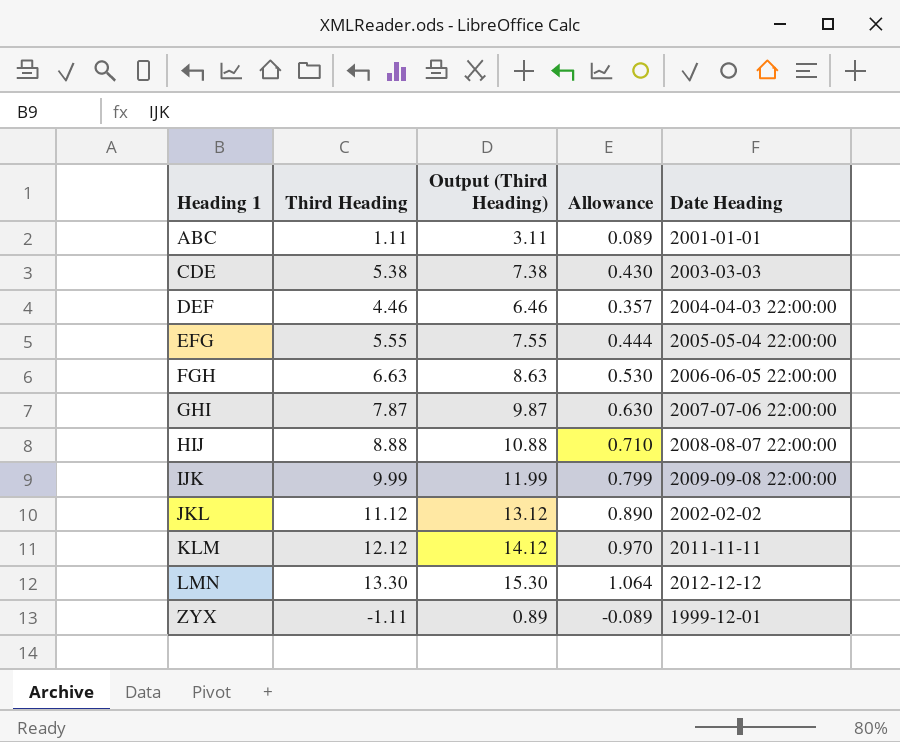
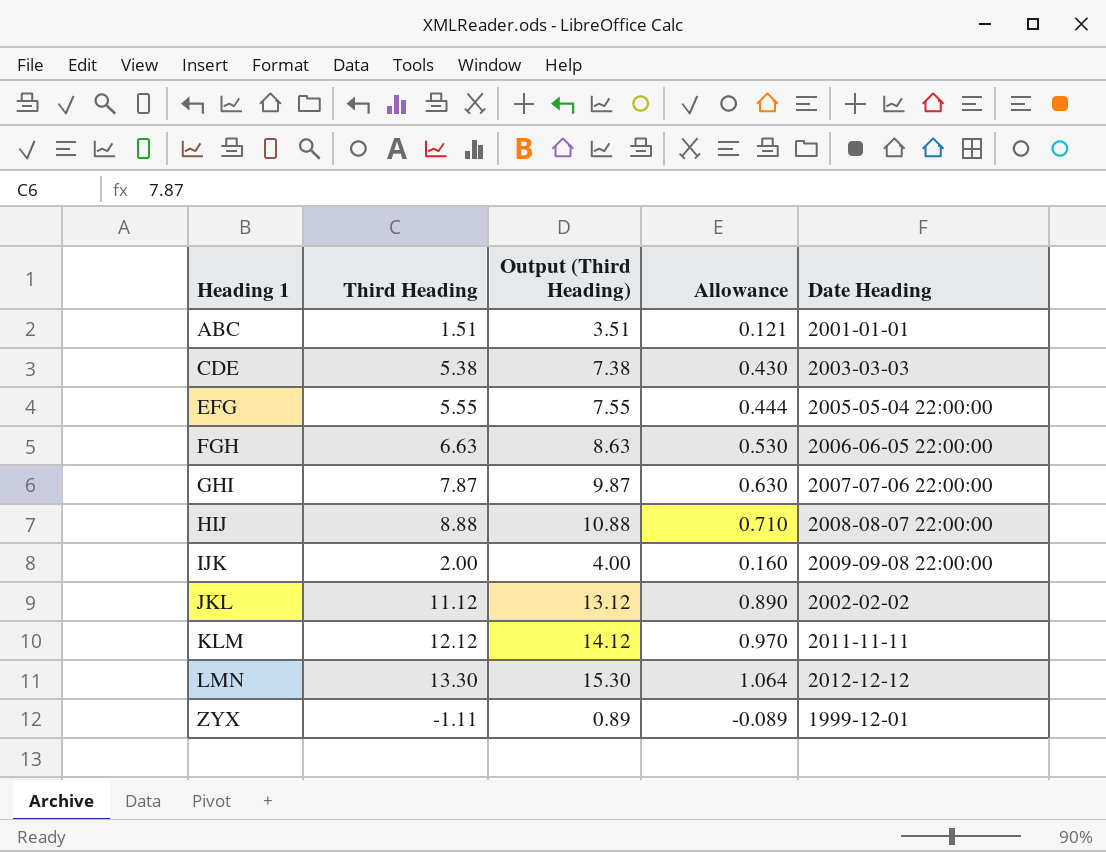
row DEF: 4.46 | 6.46 | 0.357 | 2004-04-03 22:00:00 -> none
ABC | Third Heading: 1.11 -> 1.51
ABC | Output (Third Heading): 3.11 -> 3.51
ABC | Allowance: 0.089 -> 0.121
IJK | Third Heading: 9.99 -> 2.00
IJK | Output (Third Heading): 11.99 -> 4.00
IJK | Allowance: 0.799 -> 0.160

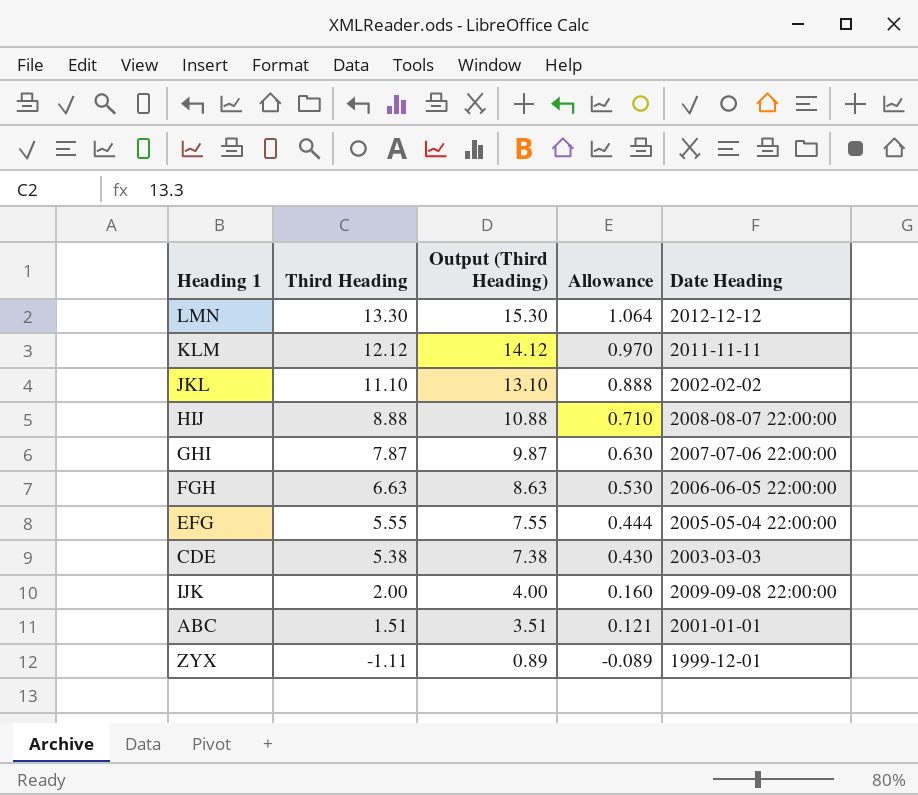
row order: Heading 1 ascending -> Third Heading descending
JKL | Third Heading: 11.12 -> 11.10
JKL | Output (Third Heading): 13.12 -> 13.10
JKL | Allowance: 0.890 -> 0.888

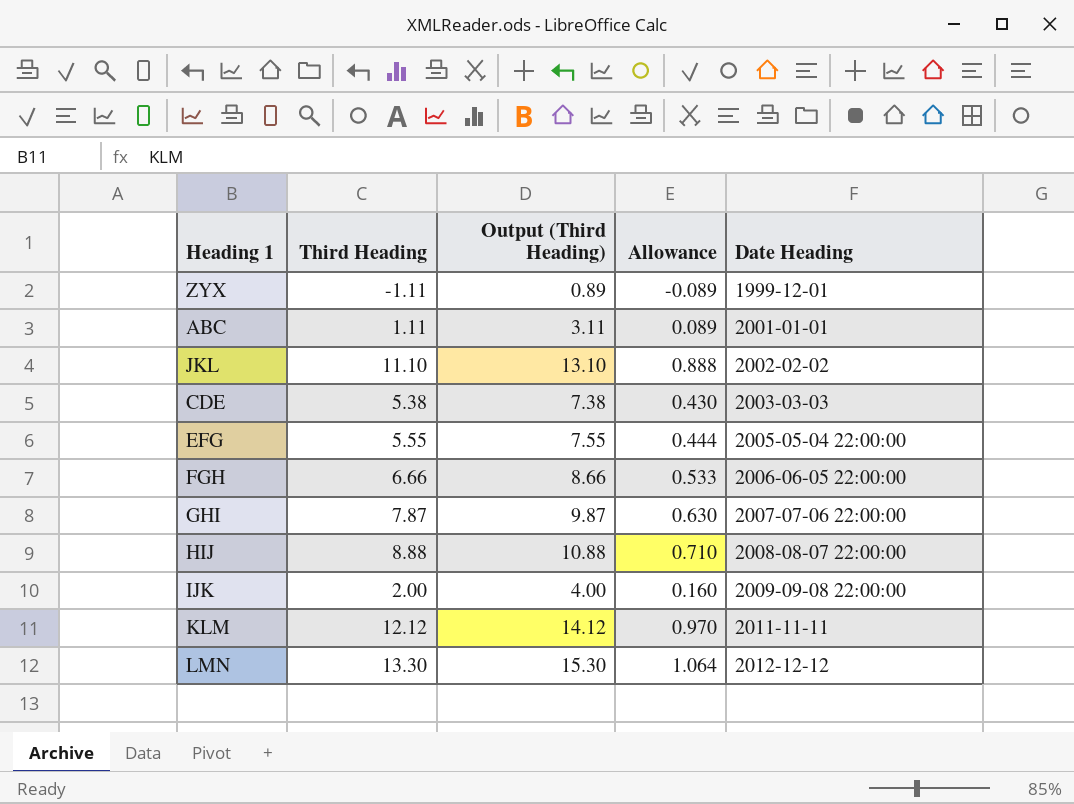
row order: Third Heading descending -> Date Heading ascending
ABC | Third Heading: 1.51 -> 1.11
ABC | Output (Third Heading): 3.51 -> 3.11
ABC | Allowance: 0.121 -> 0.089
FGH | Third Heading: 6.63 -> 6.66
FGH | Output (Third Heading): 8.63 -> 8.66
FGH | Allowance: 0.530 -> 0.533

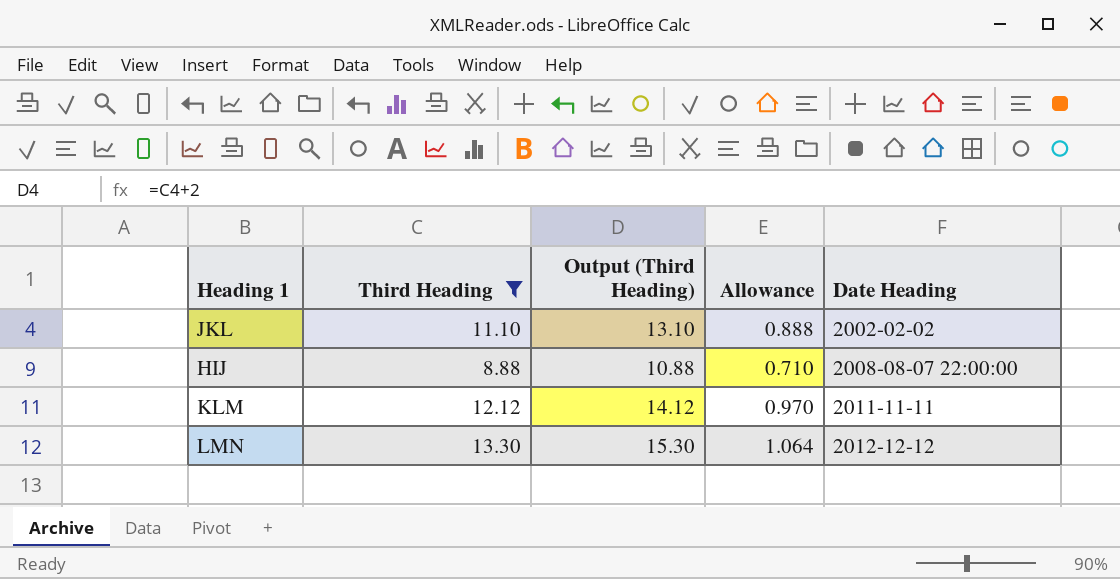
filter: none -> Third Heading >= 8.88

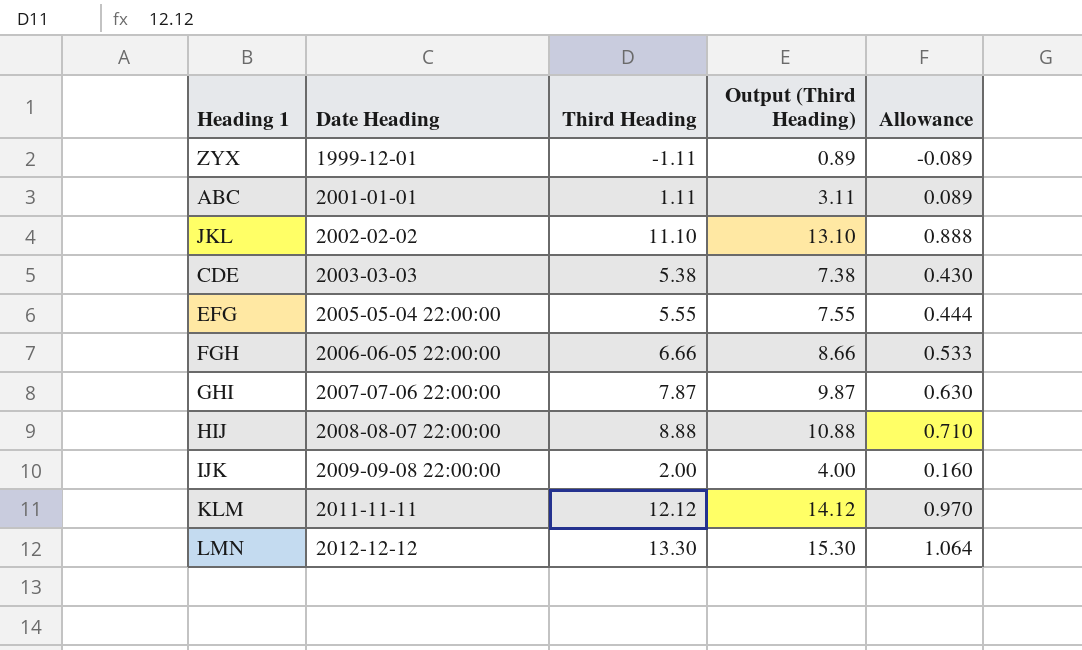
filter: Third Heading >= 8.88 -> none
column Date Heading | position: 5 -> 2

